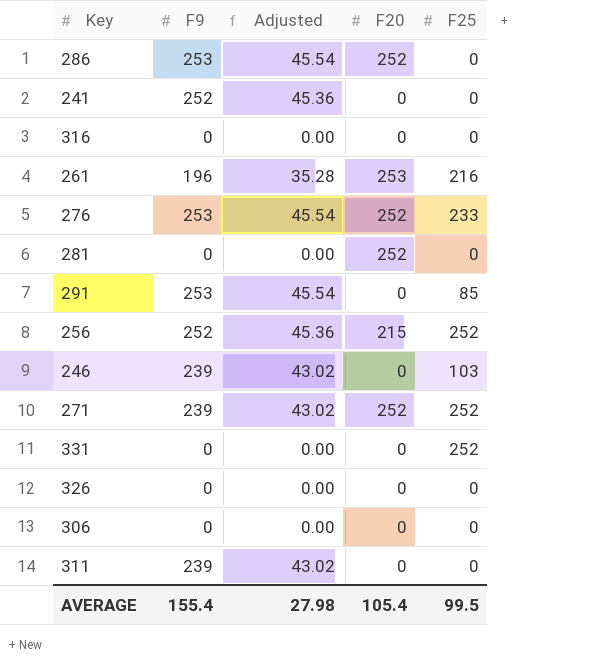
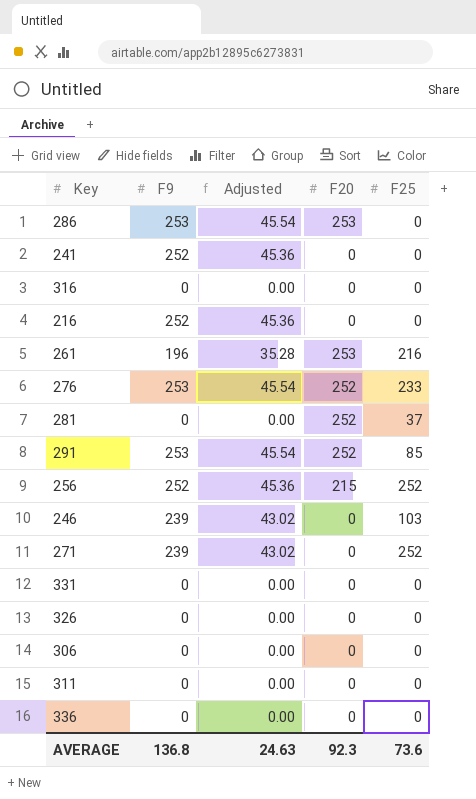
286 | F20: 252 -> 253
row 216: none -> 252 | 45.36 | 0 | 0
281 | F25: 0 -> 37
291 | F20: 0 -> 252
271 | F20: 252 -> 0
331 | F25: 252 -> 0
311 | F9: 239 -> 0
311 | Adjusted: 43.02 -> 0.00
row 336: none -> 0 | 0.00 | 0 | 0
AVERAGE | F9: 155.4 -> 136.8
AVERAGE | Adjusted: 27.98 -> 24.63
AVERAGE | F20: 105.4 -> 92.3
AVERAGE | F25: 99.5 -> 73.6

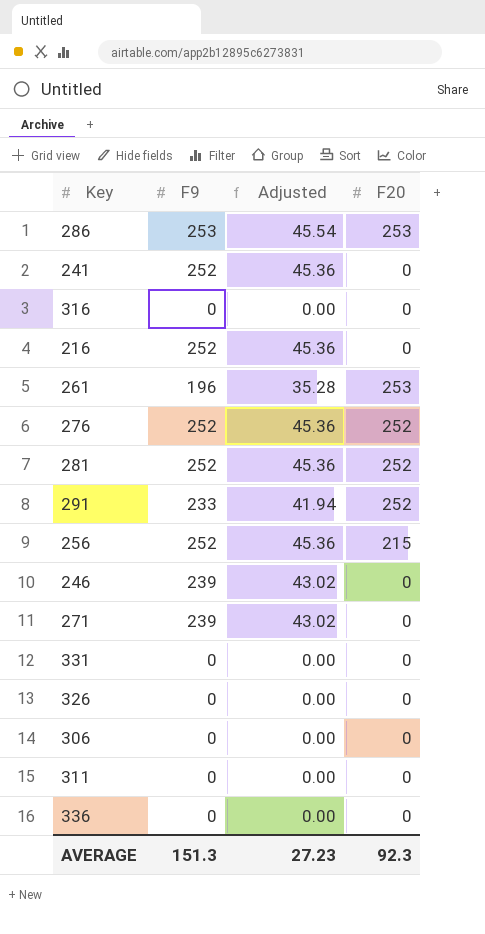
column F25 | position: 5 -> none
276 | F9: 253 -> 252
276 | Adjusted: 45.54 -> 45.36
281 | F9: 0 -> 252
281 | Adjusted: 0.00 -> 45.36
291 | F9: 253 -> 233
291 | Adjusted: 45.54 -> 41.94
AVERAGE | F9: 136.8 -> 151.3
AVERAGE | Adjusted: 24.63 -> 27.23

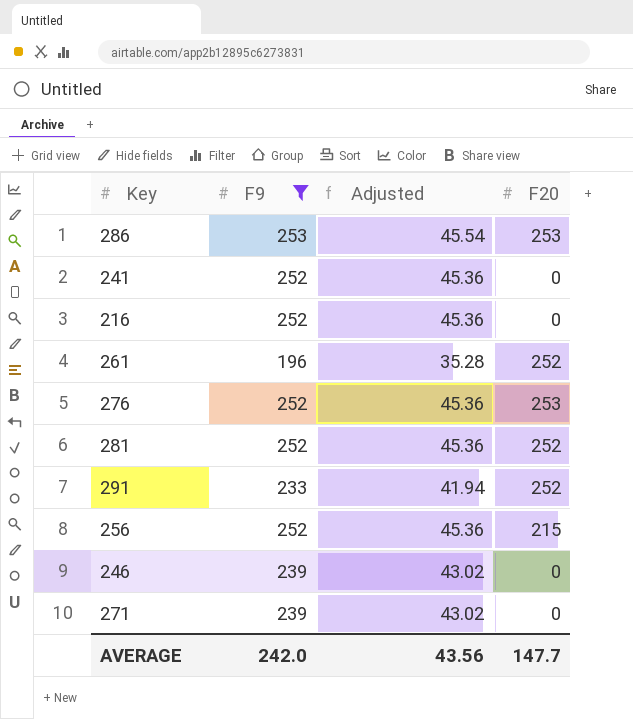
filter: none -> F9 != 0
261 | F20: 253 -> 252
276 | F20: 252 -> 253
AVERAGE | F9: 151.3 -> 242.0
AVERAGE | Adjusted: 27.23 -> 43.56
AVERAGE | F20: 92.3 -> 147.7

